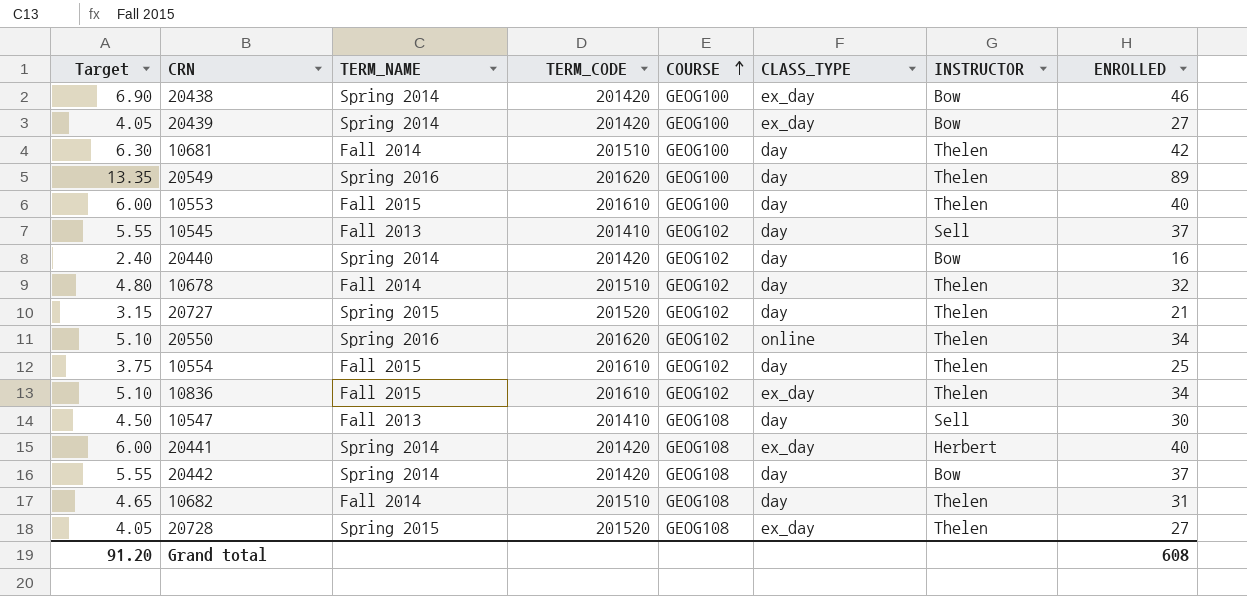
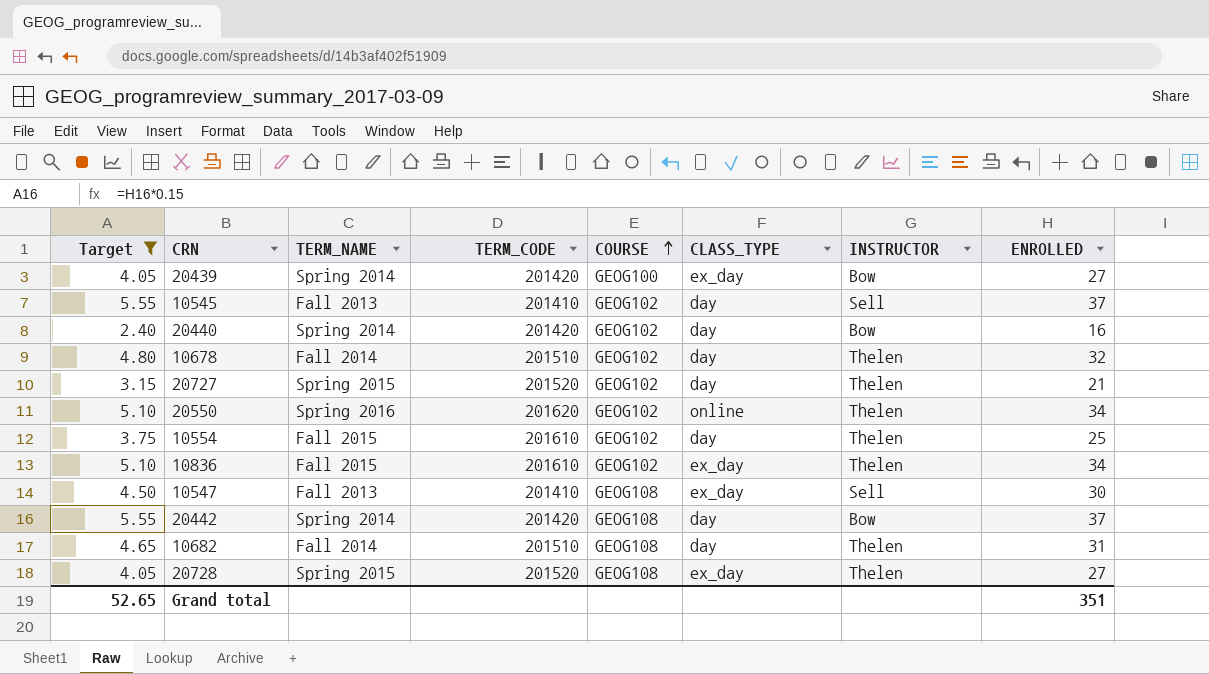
filter: none -> Target <= 5.55
10547 | CLASS_TYPE: day -> ex_day
Grand total | Target: 91.20 -> 52.65
Grand total | ENROLLED: 608 -> 351

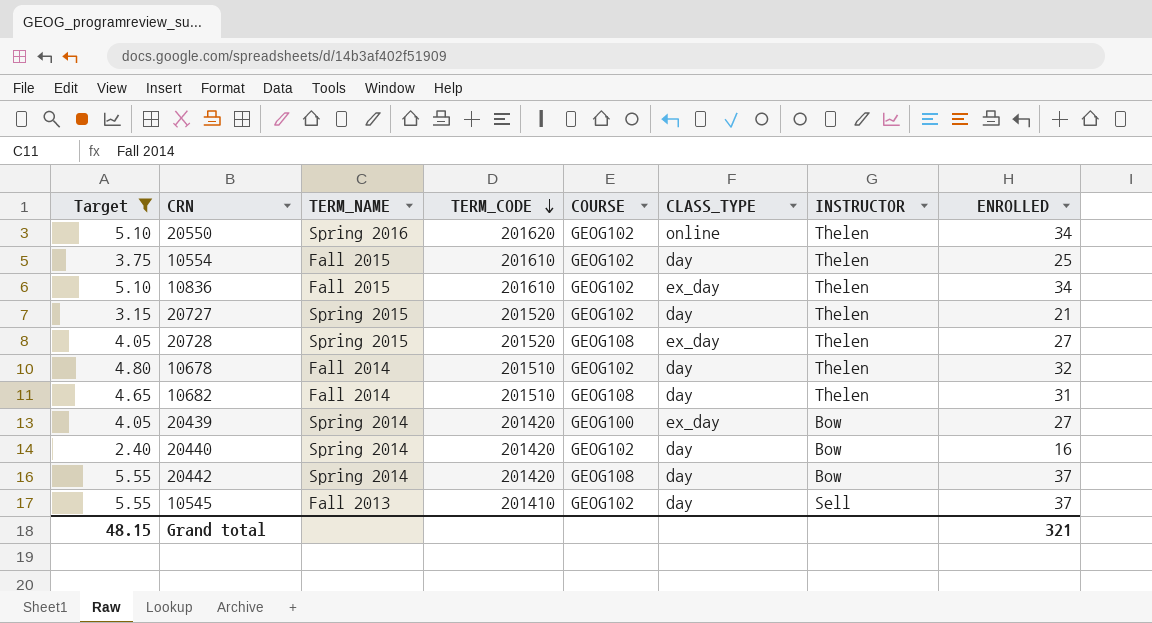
row order: COURSE ascending -> TERM_CODE descending
row 10547: 4.50 | Fall 2013 | 201410 | GEOG108 | ex_day | Sell | 30 -> none
Grand total | Target: 52.65 -> 48.15
Grand total | ENROLLED: 351 -> 321

